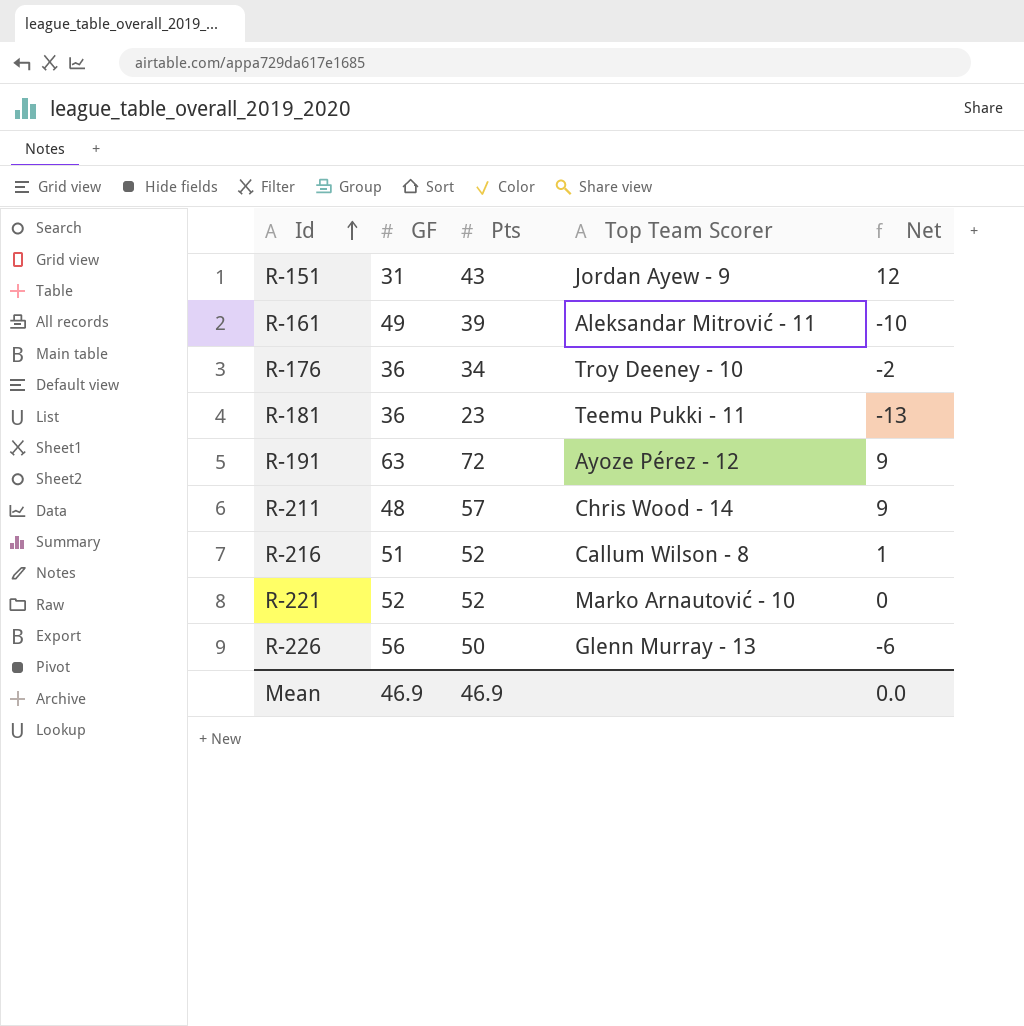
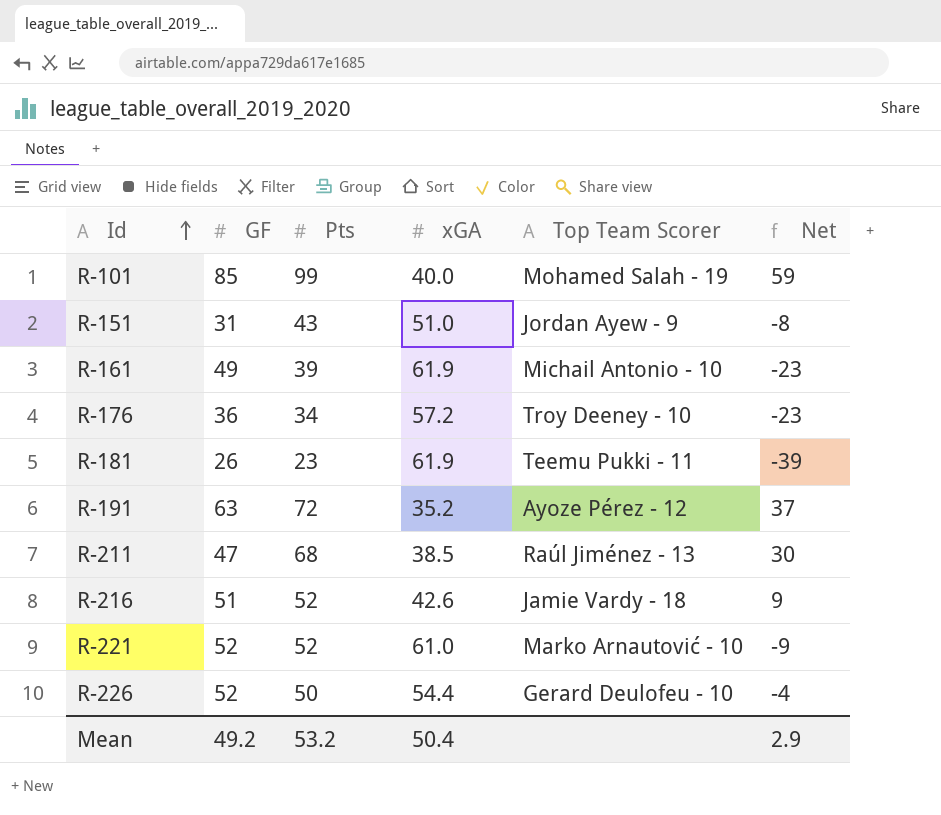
column xGA | position: none -> 4
column Net | formula: [Pts] - [GF] -> [Pts] - [xGA]
row R-101: none -> 85 | 99 | 40.0 | Mohamed Salah - 19 | 59
R-161 | Top Team Scorer: Aleksandar Mitrović - 11 -> Michail Antonio - 10
R-181 | GF: 36 -> 26
R-211 | GF: 48 -> 47
R-211 | Pts: 57 -> 68
R-211 | Top Team Scorer: Chris Wood - 14 -> Raúl Jiménez - 13
R-216 | Top Team Scorer: Callum Wilson - 8 -> Jamie Vardy - 18
R-226 | GF: 56 -> 52
R-226 | Top Team Scorer: Glenn Murray - 13 -> Gerard Deulofeu - 10
Mean | GF: 46.9 -> 49.2
Mean | Pts: 46.9 -> 53.2
Mean | Net: 0.0 -> 2.9

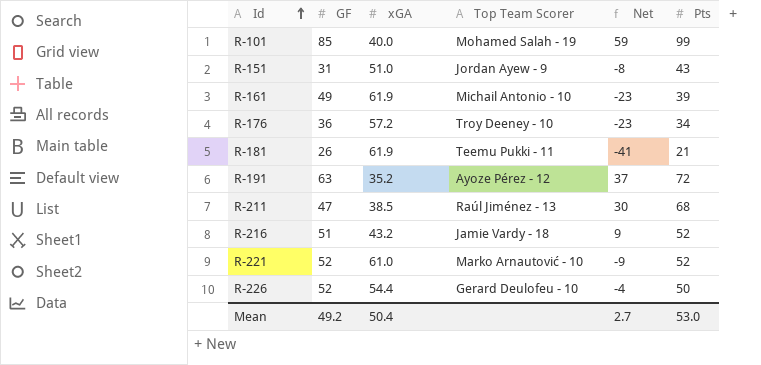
column Pts | position: 3 -> 6
R-181 | Net: -39 -> -41
R-181 | Pts: 23 -> 21
R-216 | xGA: 42.6 -> 43.2
Mean | Net: 2.9 -> 2.7
Mean | Pts: 53.2 -> 53.0

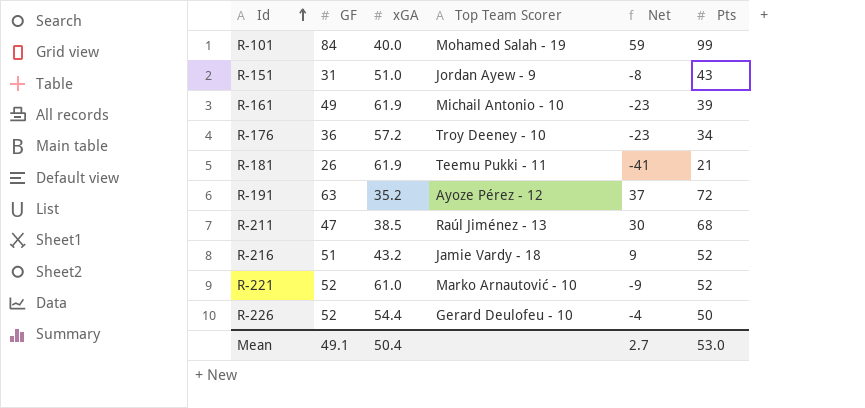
R-101 | GF: 85 -> 84
Mean | GF: 49.2 -> 49.1

